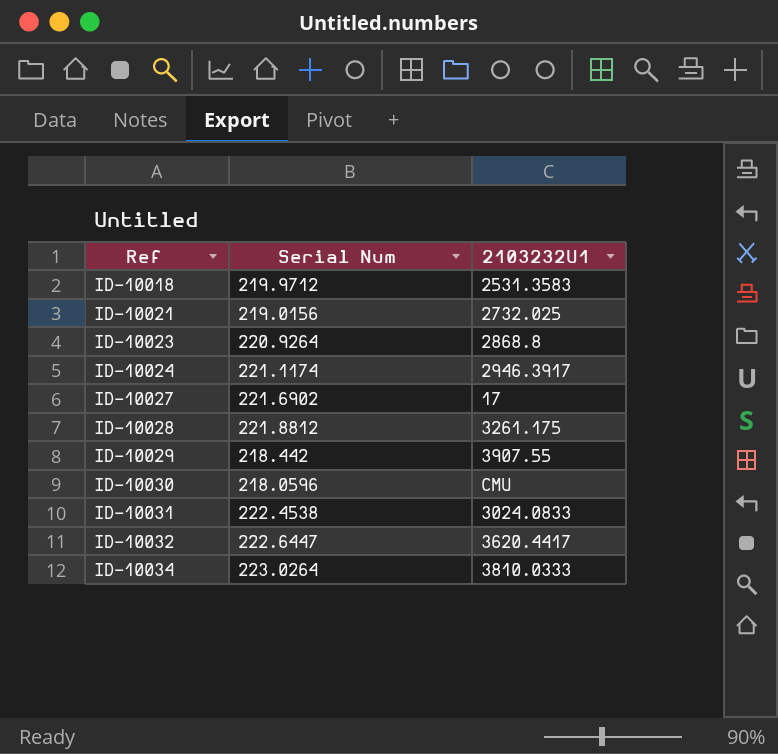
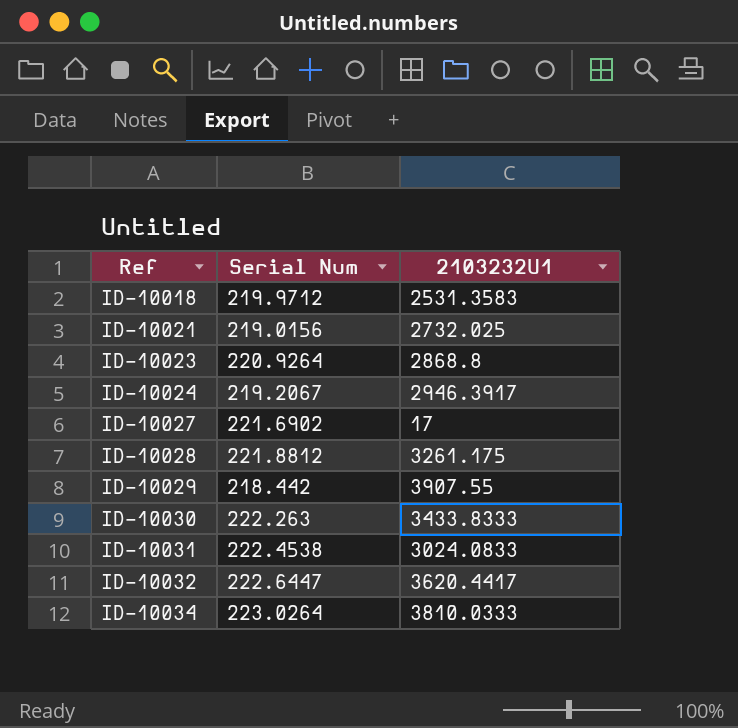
ID-10024 | Serial Num: 221.1174 -> 219.2067
ID-10030 | Serial Num: 218.0596 -> 222.263
ID-10030 | 2103232U1: CMU -> 3433.8333

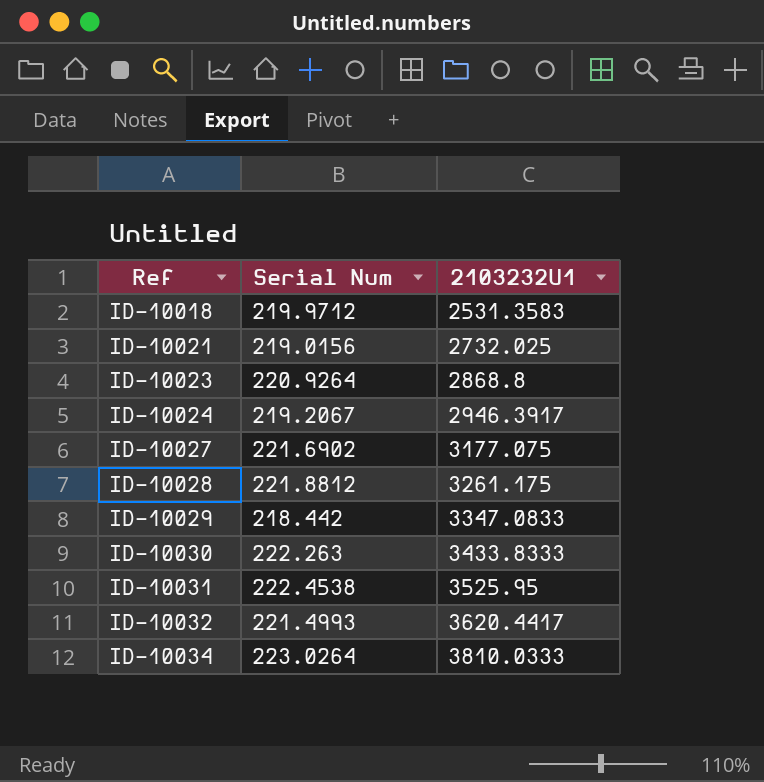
ID-10027 | 2103232U1: 17 -> 3177.075
ID-10029 | 2103232U1: 3907.55 -> 3347.0833
ID-10031 | 2103232U1: 3024.0833 -> 3525.95
ID-10032 | Serial Num: 222.6447 -> 221.4993

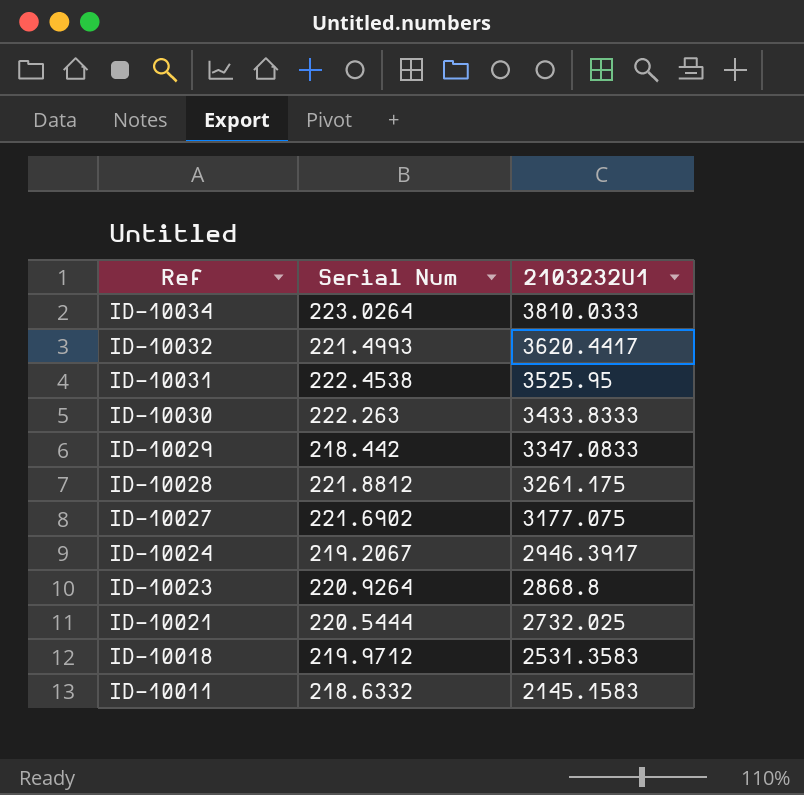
row order: Ref ascending -> Ref descending
ID-10021 | Serial Num: 219.0156 -> 220.5444
row ID-10011: none -> 218.6332 | 2145.1583

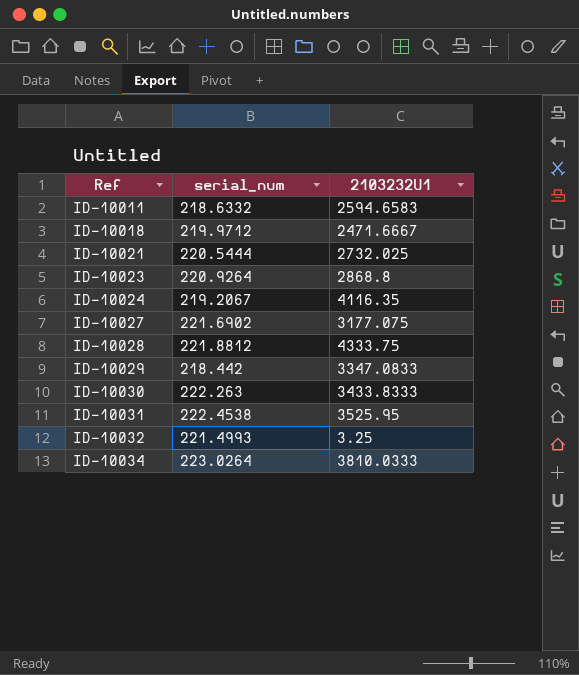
row order: Ref descending -> Ref ascending
column name: Serial Num -> serial_num
ID-10011 | 2103232U1: 2145.1583 -> 2594.6583
ID-10018 | 2103232U1: 2531.3583 -> 2471.6667
ID-10024 | 2103232U1: 2946.3917 -> 4116.35
ID-10028 | 2103232U1: 3261.175 -> 4333.75
ID-10032 | 2103232U1: 3620.4417 -> 3.25

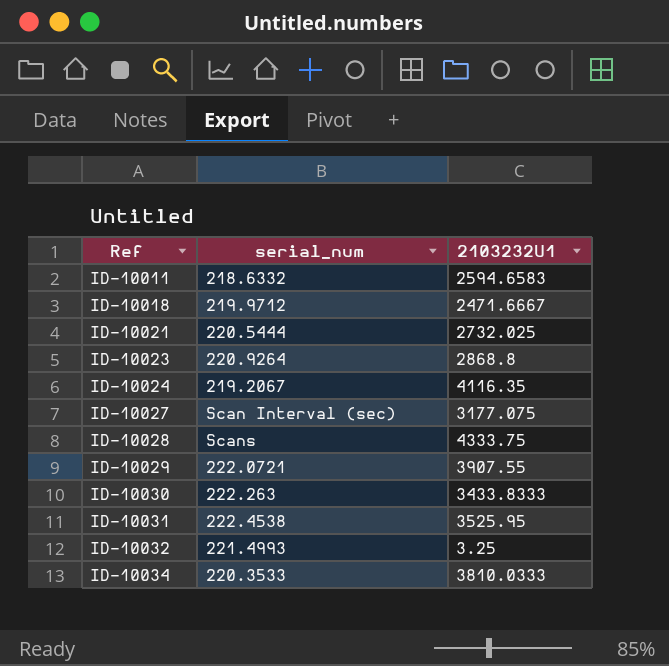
ID-10027 | serial_num: 221.6902 -> Scan Interval (sec)
ID-10028 | serial_num: 221.8812 -> Scans
ID-10029 | serial_num: 218.442 -> 222.0721
ID-10029 | 2103232U1: 3347.0833 -> 3907.55
ID-10034 | serial_num: 223.0264 -> 220.3533

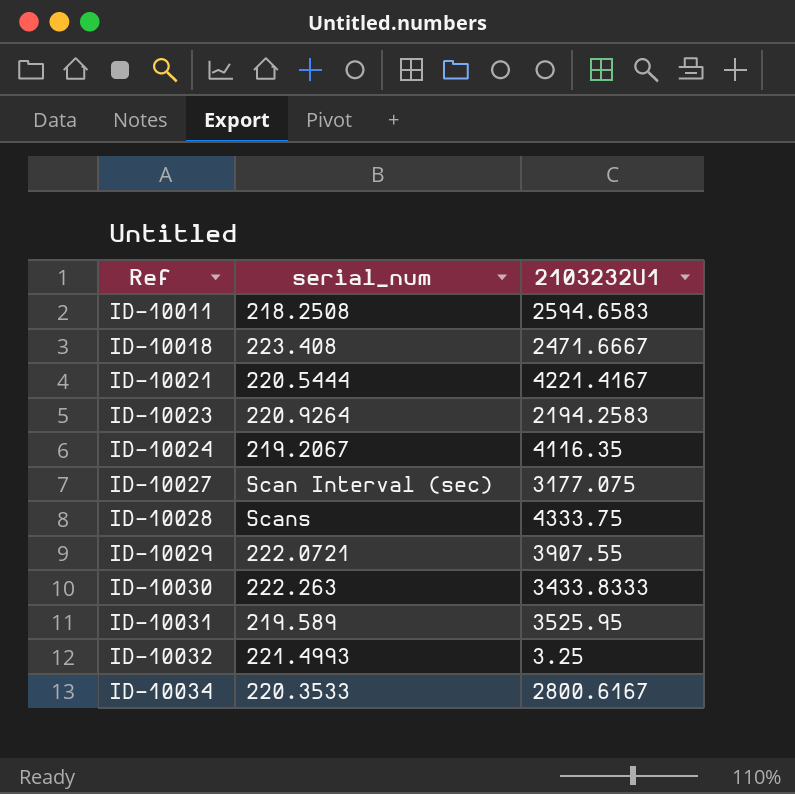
ID-10011 | serial_num: 218.6332 -> 218.2508
ID-10018 | serial_num: 219.9712 -> 223.408
ID-10021 | 2103232U1: 2732.025 -> 4221.4167
ID-10023 | 2103232U1: 2868.8 -> 2194.2583
ID-10031 | serial_num: 222.4538 -> 219.589
ID-10034 | 2103232U1: 3810.0333 -> 2800.6167

